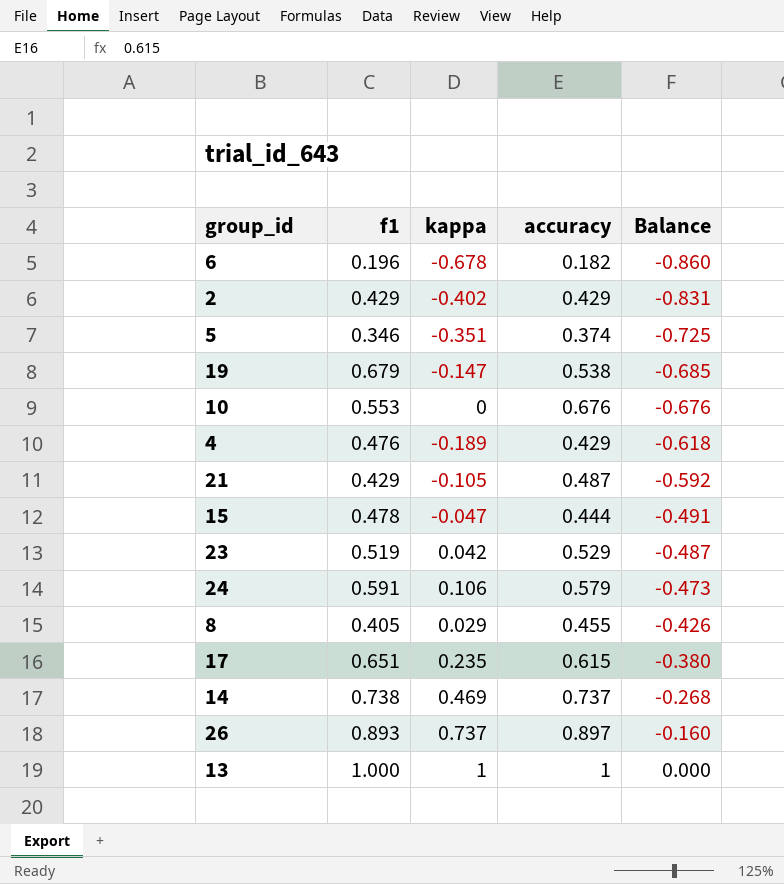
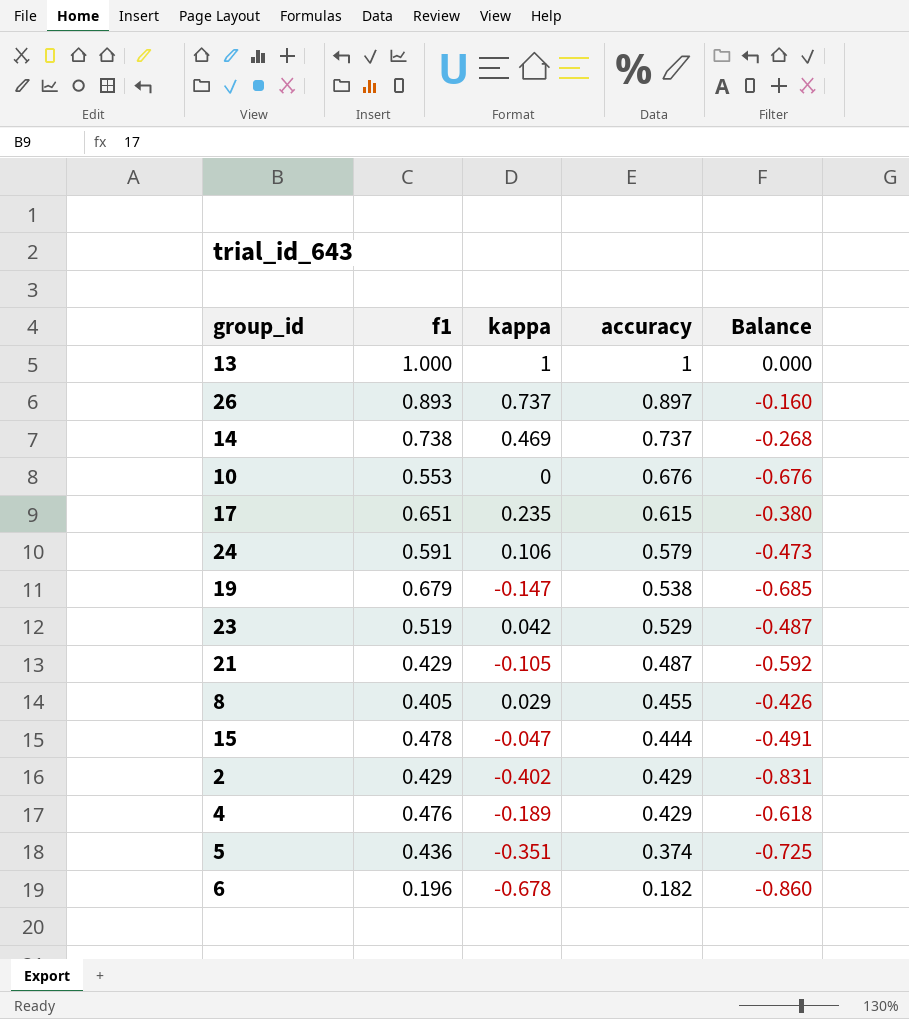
row order: Balance ascending -> accuracy descending
5 | f1: 0.346 -> 0.436

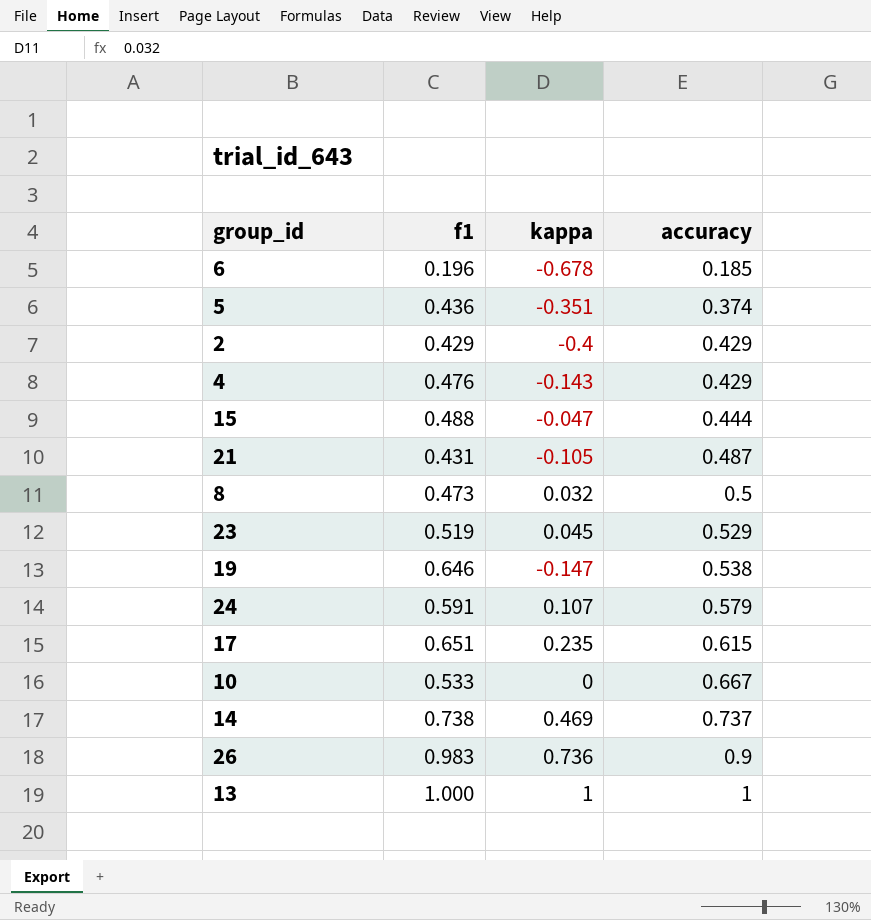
row order: accuracy descending -> accuracy ascending
column Balance | formula: [kappa] - [accuracy] -> none
6 | accuracy: 0.182 -> 0.185
2 | kappa: -0.402 -> -0.4
4 | kappa: -0.189 -> -0.143
15 | f1: 0.478 -> 0.488
21 | f1: 0.429 -> 0.431
8 | f1: 0.405 -> 0.473
8 | kappa: 0.029 -> 0.032
8 | accuracy: 0.455 -> 0.5
23 | kappa: 0.042 -> 0.045
19 | f1: 0.679 -> 0.646
24 | kappa: 0.106 -> 0.107
10 | f1: 0.553 -> 0.533
10 | accuracy: 0.676 -> 0.667
26 | f1: 0.893 -> 0.983
26 | kappa: 0.737 -> 0.736
26 | accuracy: 0.897 -> 0.9

